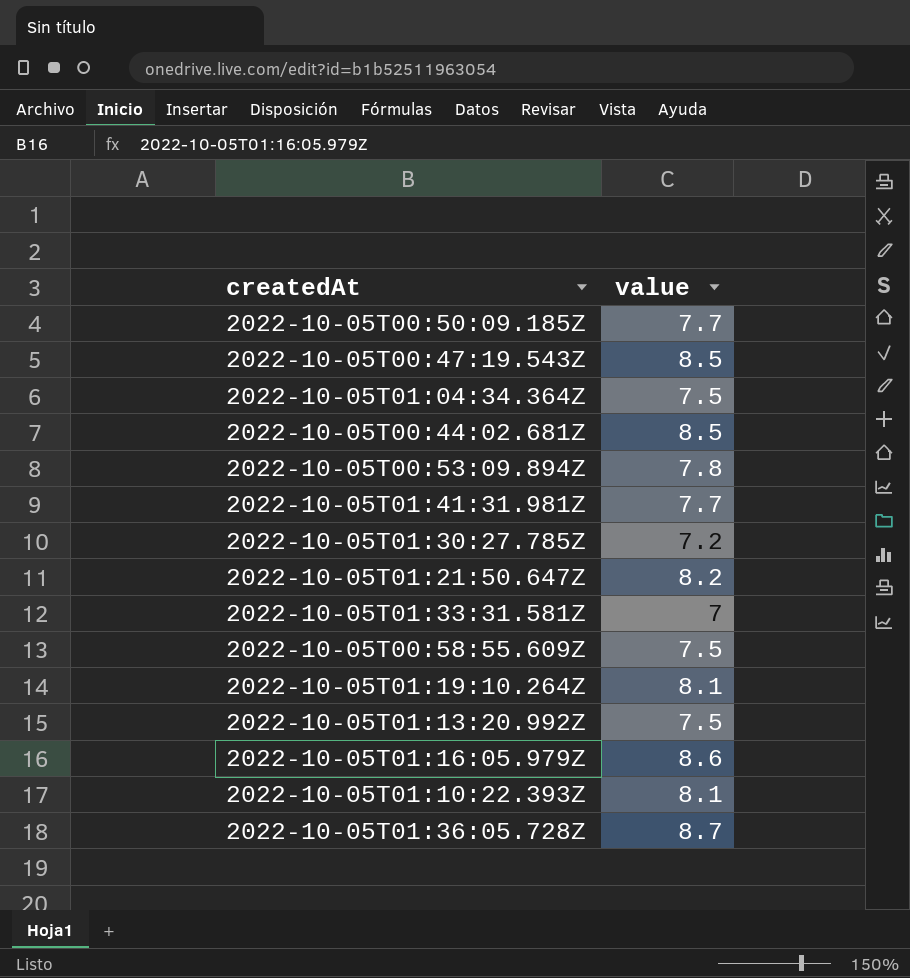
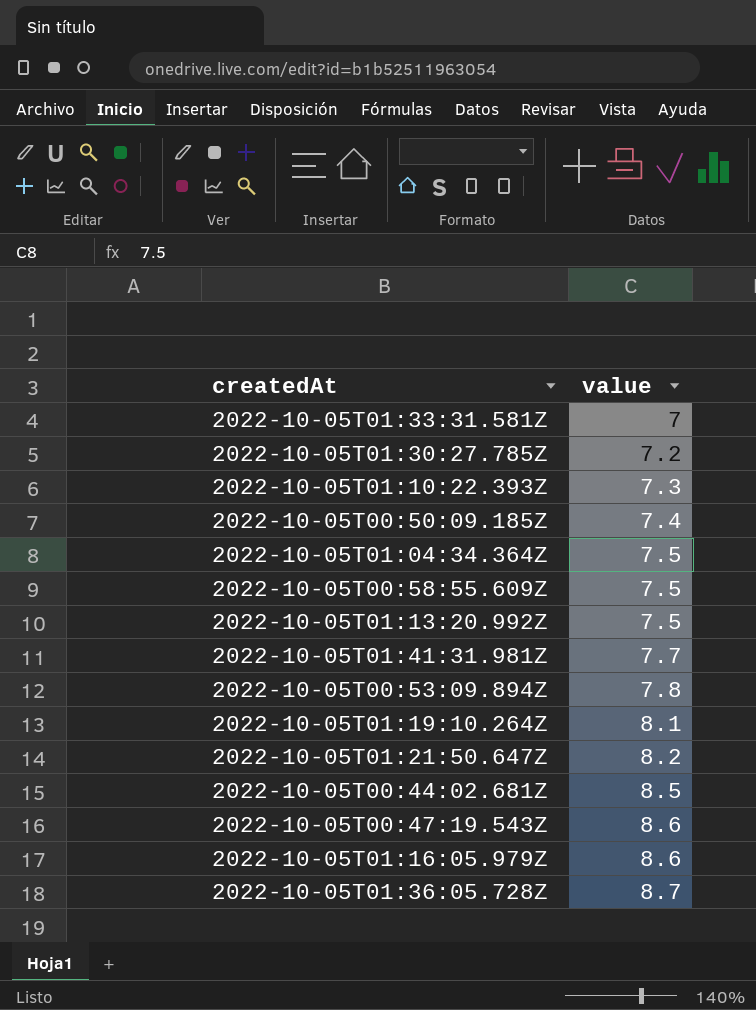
row order: none -> value ascending
2022-10-05T01:10:22.393Z | value: 8.1 -> 7.3
2022-10-05T00:50:09.185Z | value: 7.7 -> 7.4
2022-10-05T00:47:19.543Z | value: 8.5 -> 8.6

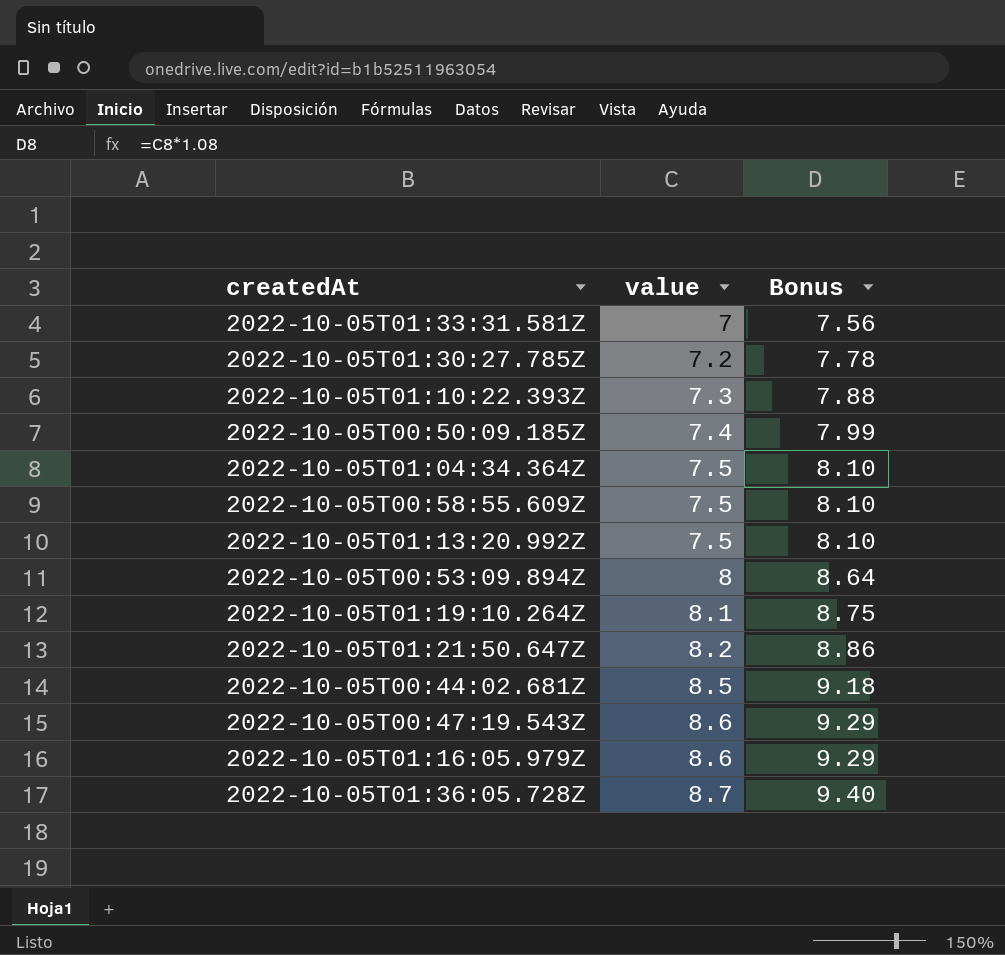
column Bonus | formula: none -> [value] * 1.08
row 2022-10-05T01:41:31.981Z: 7.7 -> none
2022-10-05T00:53:09.894Z | value: 7.8 -> 8

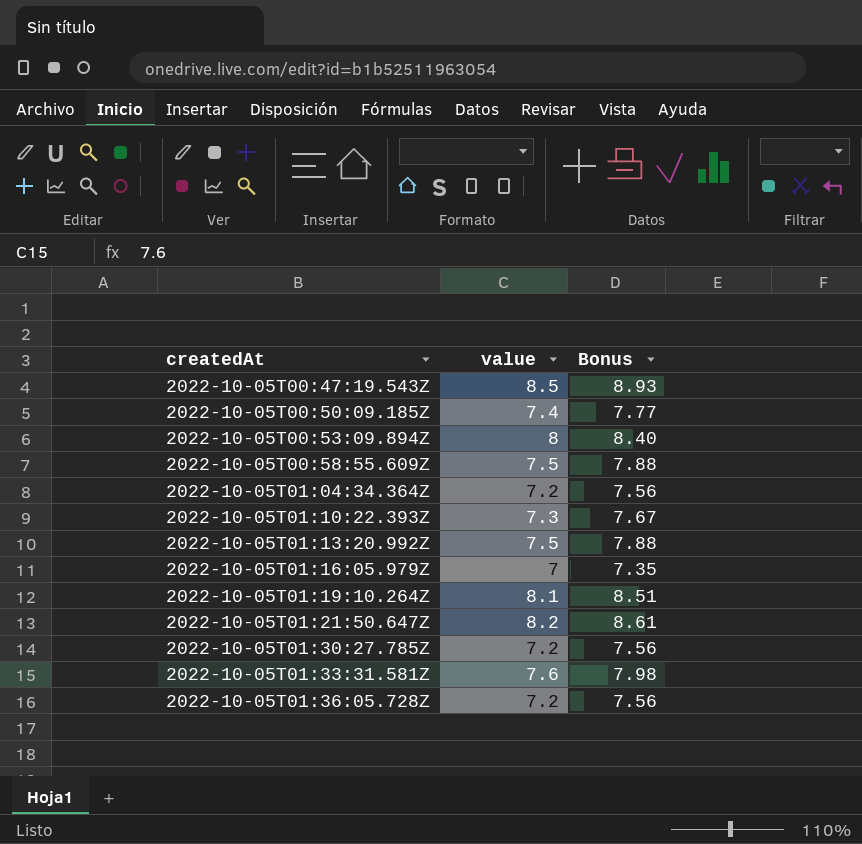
row order: value ascending -> createdAt ascending
column Bonus | formula: [value] * 1.08 -> [value] * 1.05
row 2022-10-05T00:44:02.681Z: 8.5 | 9.18 -> none
2022-10-05T00:47:19.543Z | value: 8.6 -> 8.5
2022-10-05T01:04:34.364Z | value: 7.5 -> 7.2
2022-10-05T01:16:05.979Z | value: 8.6 -> 7
2022-10-05T01:33:31.581Z | value: 7 -> 7.6
2022-10-05T01:36:05.728Z | value: 8.7 -> 7.2

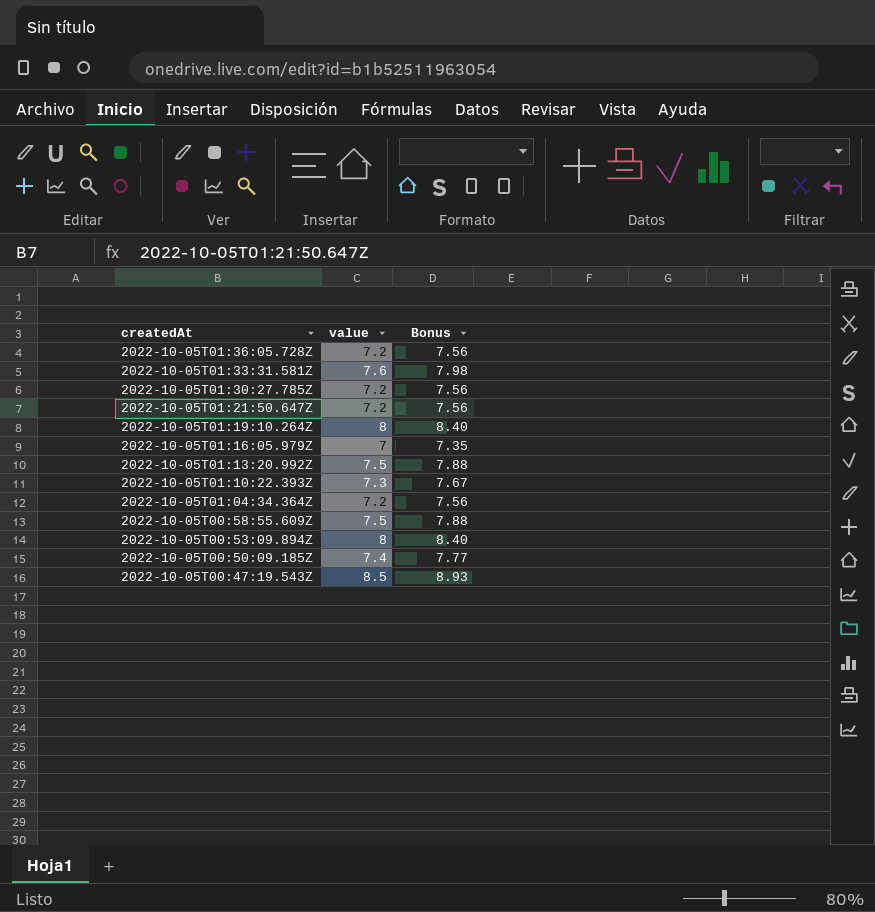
row order: createdAt ascending -> createdAt descending
2022-10-05T01:21:50.647Z | value: 8.2 -> 7.2
2022-10-05T01:21:50.647Z | Bonus: 8.61 -> 7.56
2022-10-05T01:19:10.264Z | value: 8.1 -> 8
2022-10-05T01:19:10.264Z | Bonus: 8.51 -> 8.40

